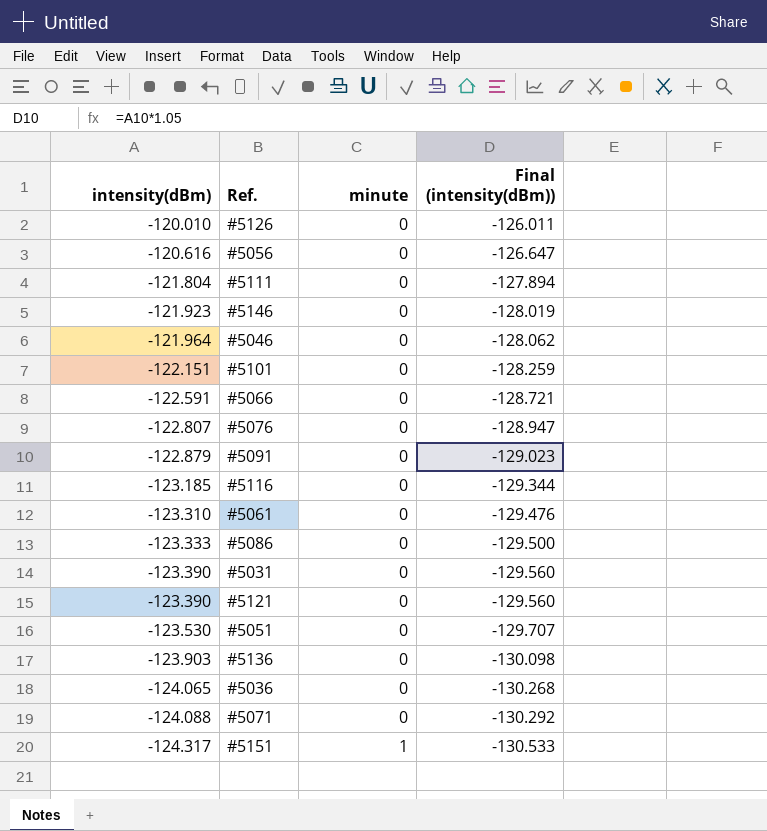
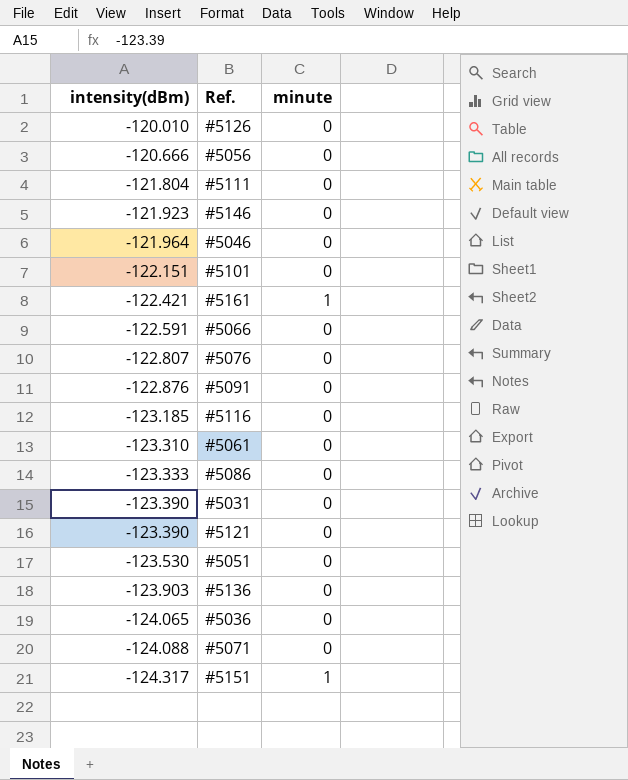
column Final (intensity(dBm)) | formula: [intensity(dBm)] * 1.05 -> none
#5056 | intensity(dBm): -120.616 -> -120.666
row #5161: none -> -122.421 | 1
#5091 | intensity(dBm): -122.879 -> -122.876

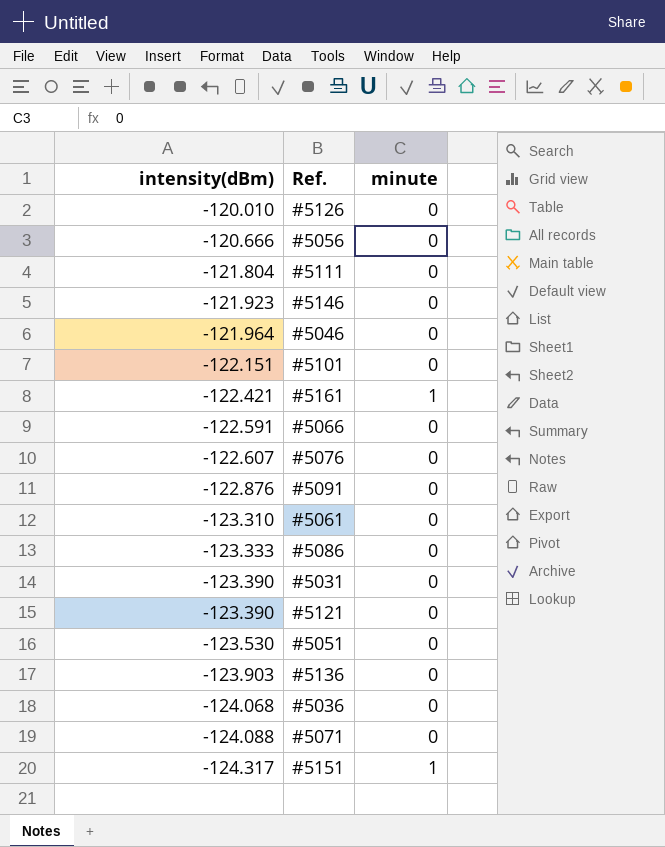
row #5116: -123.185 | 0 -> none
#5076 | intensity(dBm): -122.807 -> -122.607
#5036 | intensity(dBm): -124.065 -> -124.068

